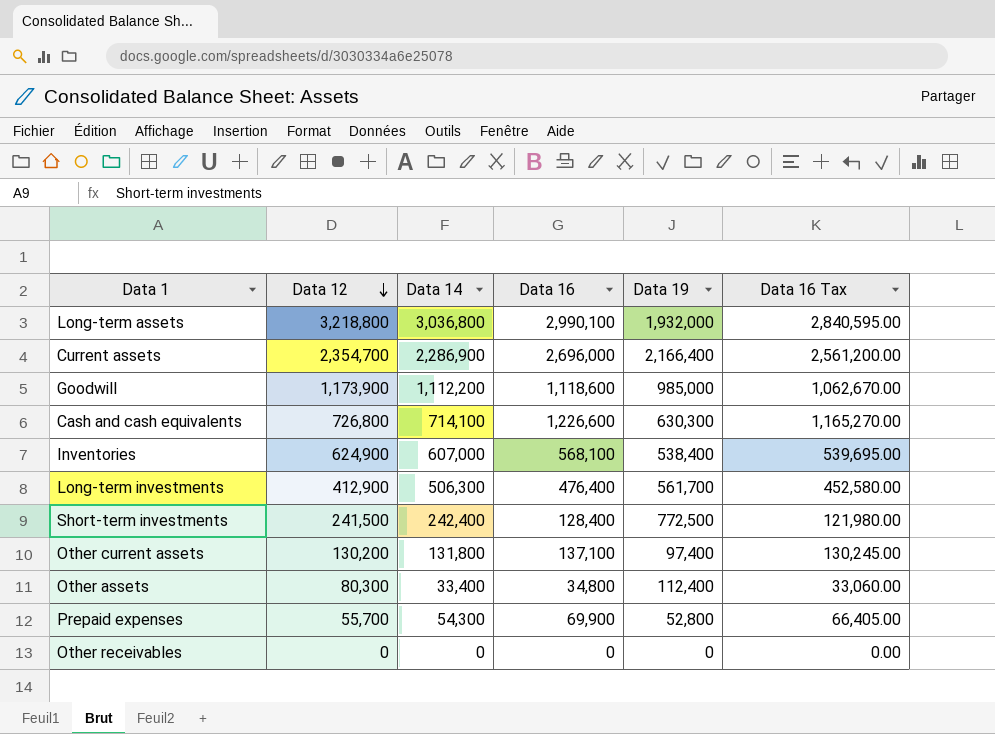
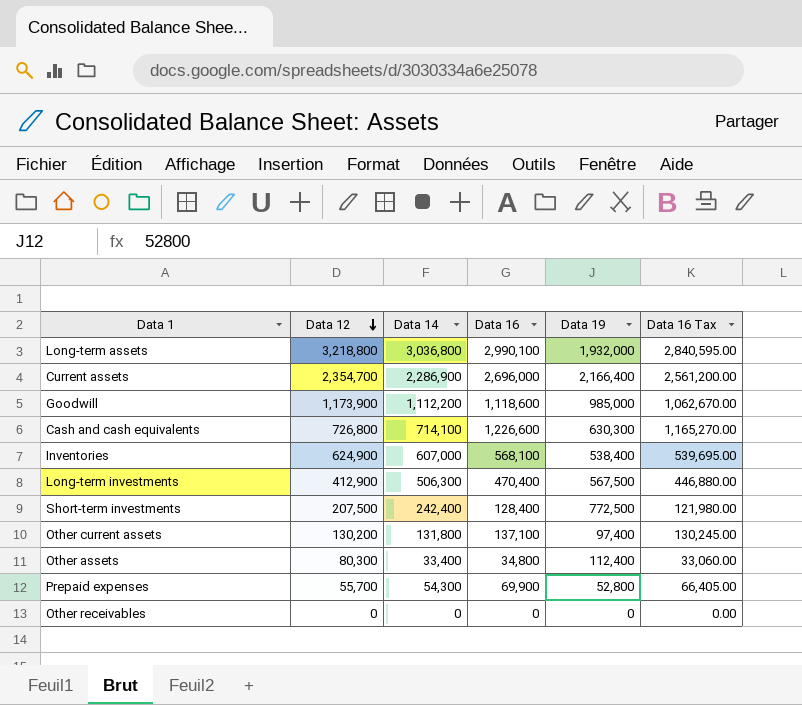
Long-term investments | Data 16: 476,400 -> 470,400
Long-term investments | Data 19: 561,700 -> 567,500
Long-term investments | Data 16 Tax: 452,580.00 -> 446,880.00
Short-term investments | Data 12: 241,500 -> 207,500

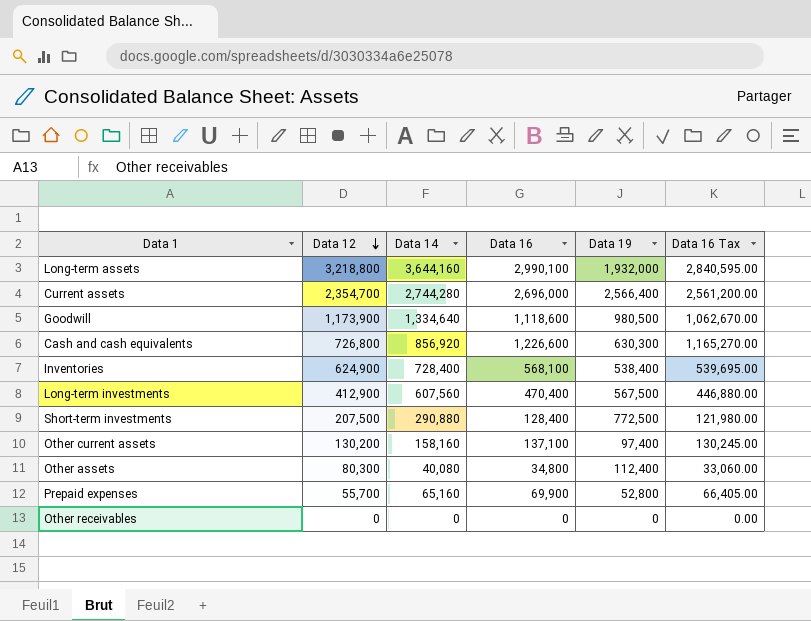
Long-term assets | Data 14: 3,036,800 -> 3,644,160
Current assets | Data 14: 2,286,900 -> 2,744,280
Current assets | Data 19: 2,166,400 -> 2,566,400
Goodwill | Data 14: 1,112,200 -> 1,334,640
Goodwill | Data 19: 985,000 -> 980,500
Cash and cash equivalents | Data 14: 714,100 -> 856,920
Inventories | Data 14: 607,000 -> 728,400
Long-term investments | Data 14: 506,300 -> 607,560
Short-term investments | Data 14: 242,400 -> 290,880
Other current assets | Data 14: 131,800 -> 158,160
Other assets | Data 14: 33,400 -> 40,080
Prepaid expenses | Data 14: 54,300 -> 65,160

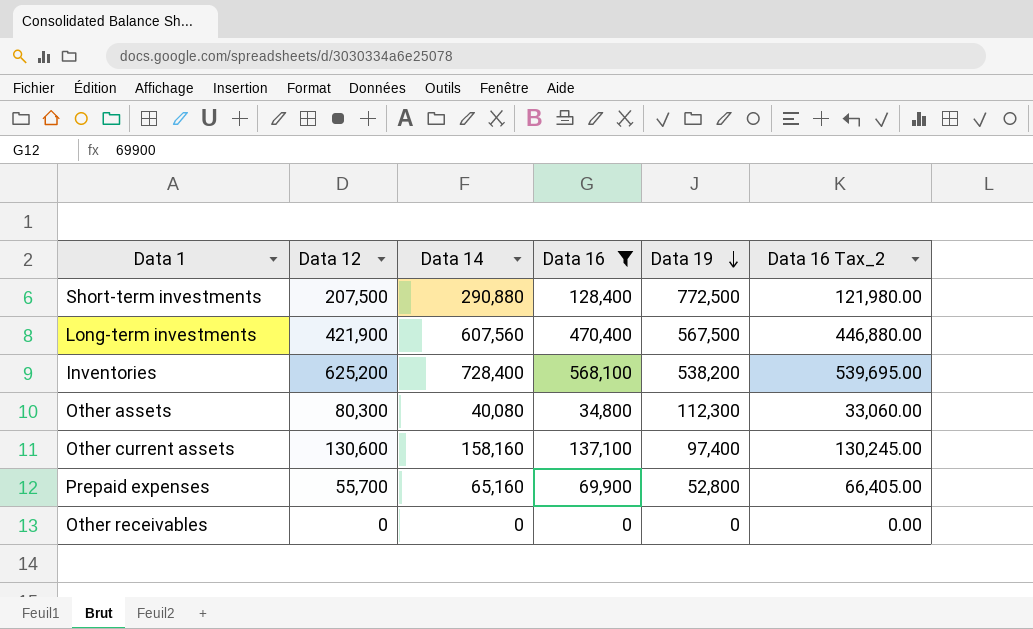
filter: none -> Data 16 <= 568,100
row order: Data 12 descending -> Data 19 descending
column name: Data 16 Tax -> Data 16 Tax_2
Long-term investments | Data 12: 412,900 -> 421,900
Inventories | Data 12: 624,900 -> 625,200
Inventories | Data 19: 538,400 -> 538,200
Other assets | Data 19: 112,400 -> 112,300
Other current assets | Data 12: 130,200 -> 130,600

